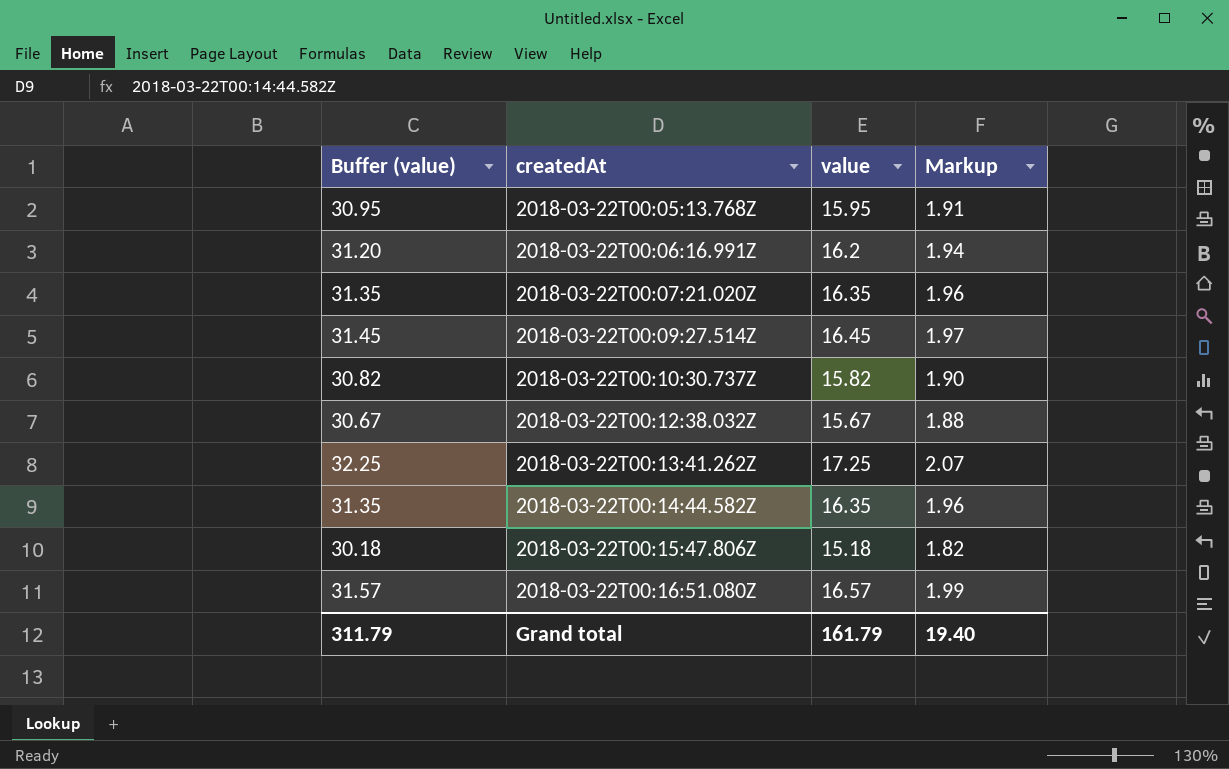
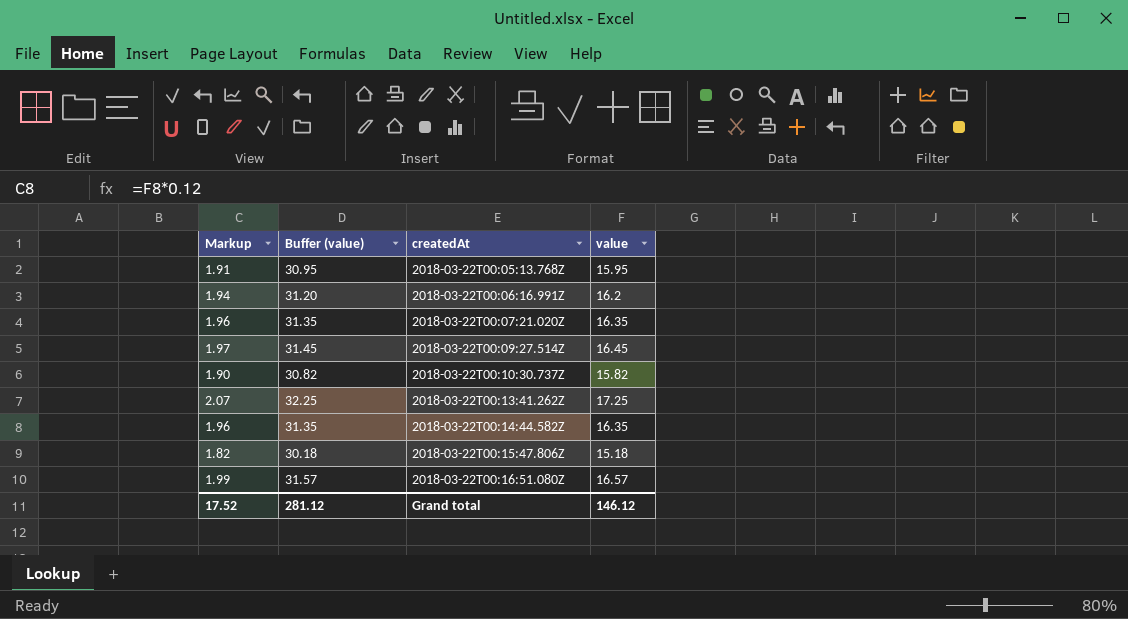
column Markup | position: 4 -> 1
row 2018-03-22T00:12:38.032Z: 30.67 | 15.67 | 1.88 -> none
Grand total | Markup: 19.40 -> 17.52
Grand total | Buffer (value): 311.79 -> 281.12
Grand total | value: 161.79 -> 146.12

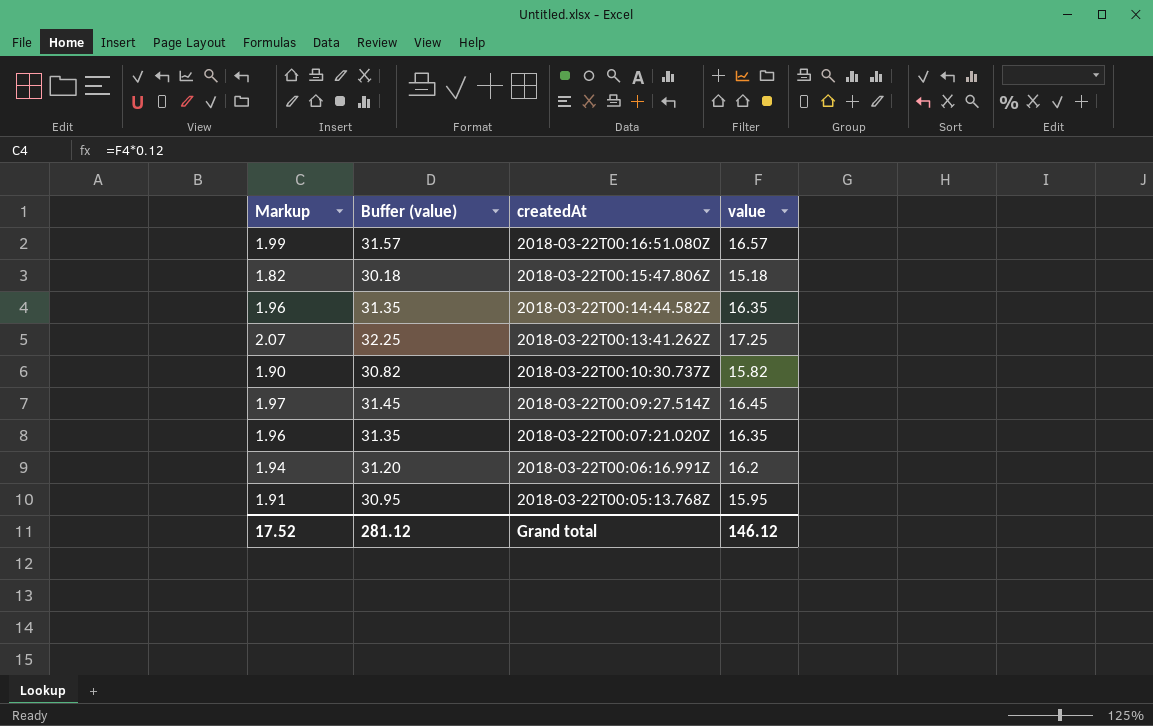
row order: createdAt ascending -> createdAt descending

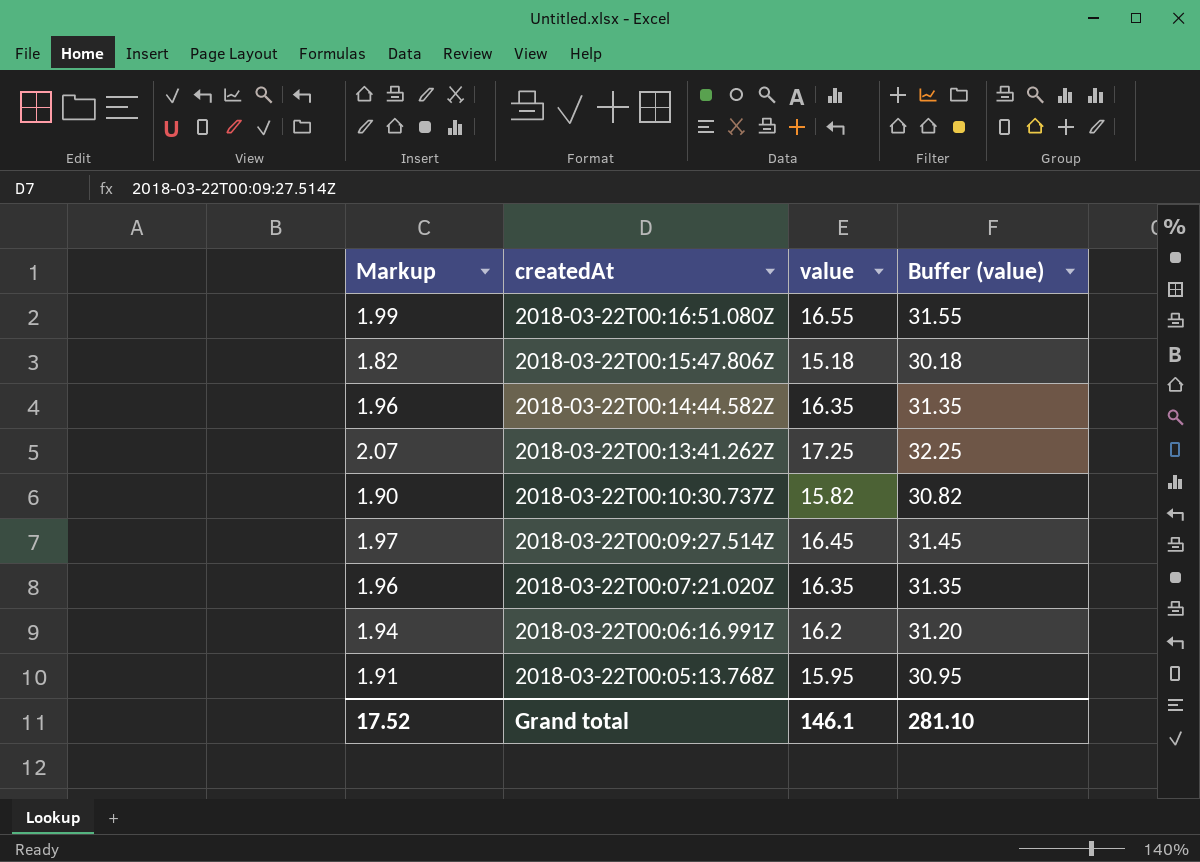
column Buffer (value) | position: 2 -> 4
2018-03-22T00:16:51.080Z | value: 16.57 -> 16.55
2018-03-22T00:16:51.080Z | Buffer (value): 31.57 -> 31.55
Grand total | value: 146.12 -> 146.1
Grand total | Buffer (value): 281.12 -> 281.10

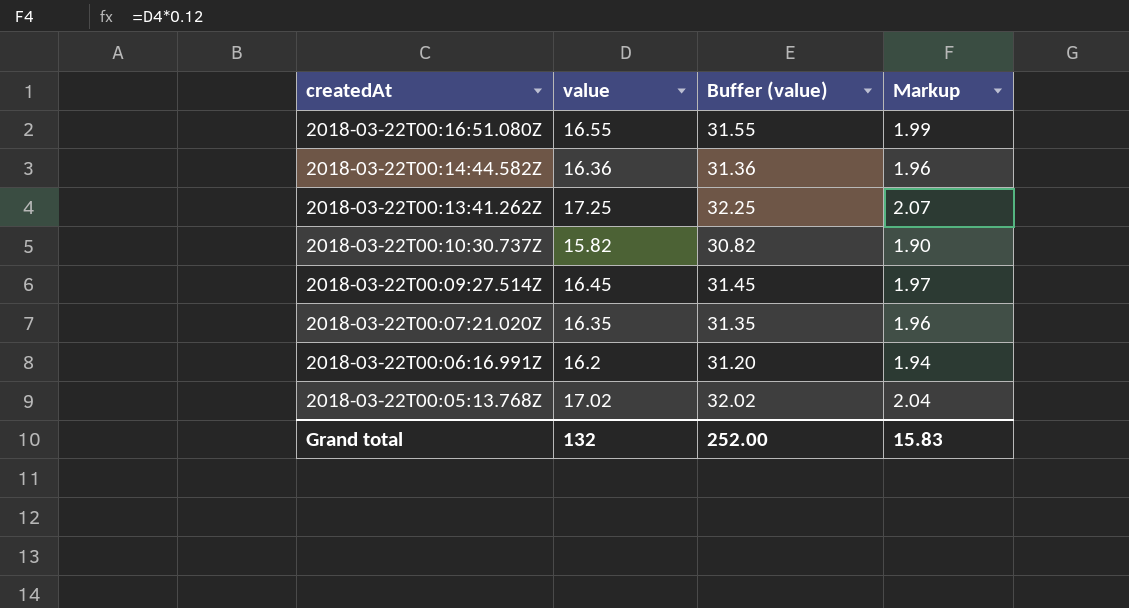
column Markup | position: 1 -> 4
row 2018-03-22T00:15:47.806Z: 1.82 | 15.18 | 30.18 -> none
2018-03-22T00:14:44.582Z | value: 16.35 -> 16.36
2018-03-22T00:14:44.582Z | Buffer (value): 31.35 -> 31.36
2018-03-22T00:05:13.768Z | value: 15.95 -> 17.02
2018-03-22T00:05:13.768Z | Buffer (value): 30.95 -> 32.02
2018-03-22T00:05:13.768Z | Markup: 1.91 -> 2.04
Grand total | value: 146.1 -> 132
Grand total | Buffer (value): 281.10 -> 252.00
Grand total | Markup: 17.52 -> 15.83

